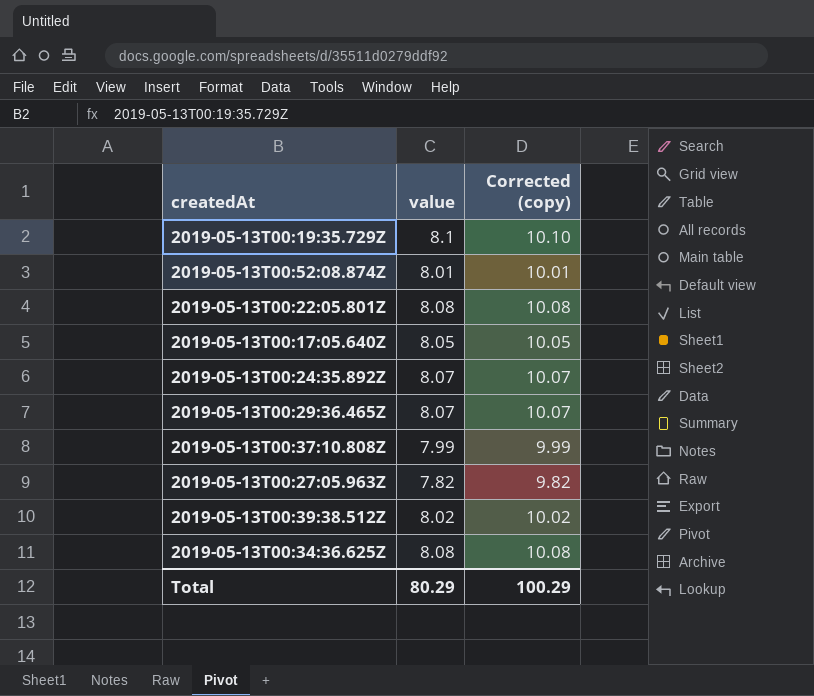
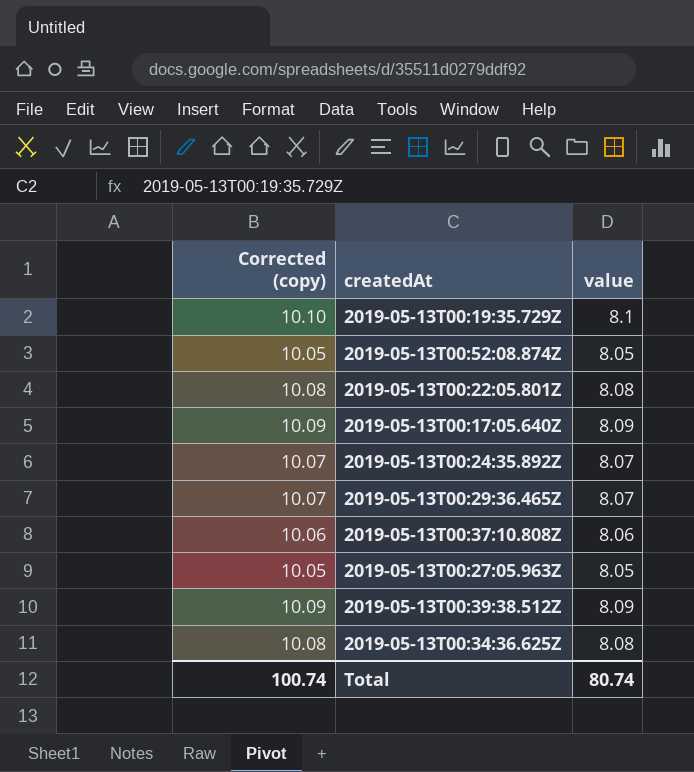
column Corrected (copy) | position: 3 -> 1
2019-05-13T00:52:08.874Z | Corrected (copy): 10.01 -> 10.05
2019-05-13T00:52:08.874Z | value: 8.01 -> 8.05
2019-05-13T00:17:05.640Z | Corrected (copy): 10.05 -> 10.09
2019-05-13T00:17:05.640Z | value: 8.05 -> 8.09
2019-05-13T00:37:10.808Z | Corrected (copy): 9.99 -> 10.06
2019-05-13T00:37:10.808Z | value: 7.99 -> 8.06
2019-05-13T00:27:05.963Z | Corrected (copy): 9.82 -> 10.05
2019-05-13T00:27:05.963Z | value: 7.82 -> 8.05
2019-05-13T00:39:38.512Z | Corrected (copy): 10.02 -> 10.09
2019-05-13T00:39:38.512Z | value: 8.02 -> 8.09
Total | Corrected (copy): 100.29 -> 100.74
Total | value: 80.29 -> 80.74

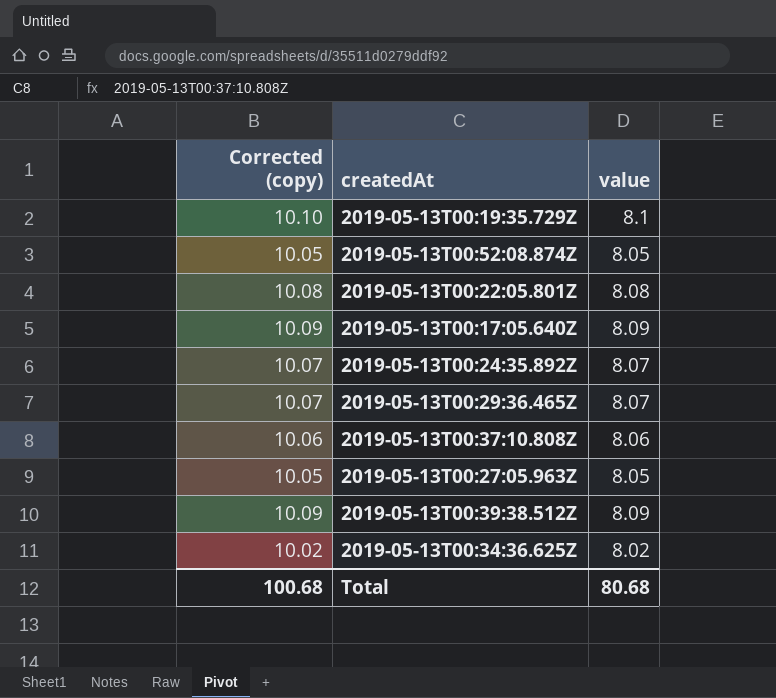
2019-05-13T00:34:36.625Z | Corrected (copy): 10.08 -> 10.02
2019-05-13T00:34:36.625Z | value: 8.08 -> 8.02
Total | Corrected (copy): 100.74 -> 100.68
Total | value: 80.74 -> 80.68

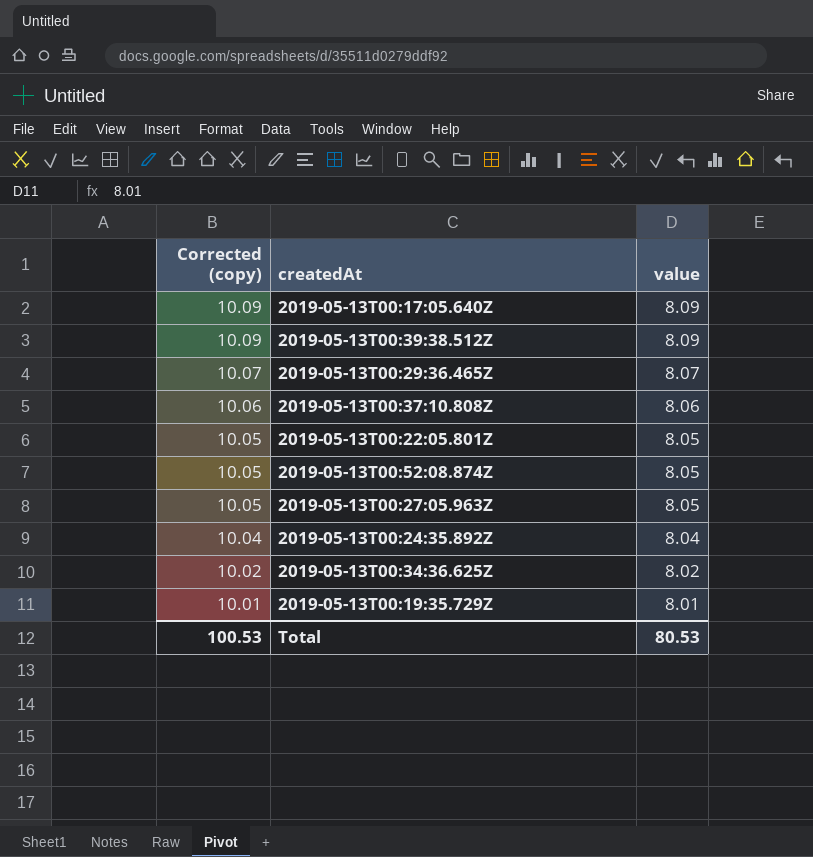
row order: none -> Corrected (copy) descending
2019-05-13T00:22:05.801Z | Corrected (copy): 10.08 -> 10.05
2019-05-13T00:22:05.801Z | value: 8.08 -> 8.05
2019-05-13T00:24:35.892Z | Corrected (copy): 10.07 -> 10.04
2019-05-13T00:24:35.892Z | value: 8.07 -> 8.04
2019-05-13T00:19:35.729Z | Corrected (copy): 10.10 -> 10.01
2019-05-13T00:19:35.729Z | value: 8.1 -> 8.01
Total | Corrected (copy): 100.68 -> 100.53
Total | value: 80.68 -> 80.53

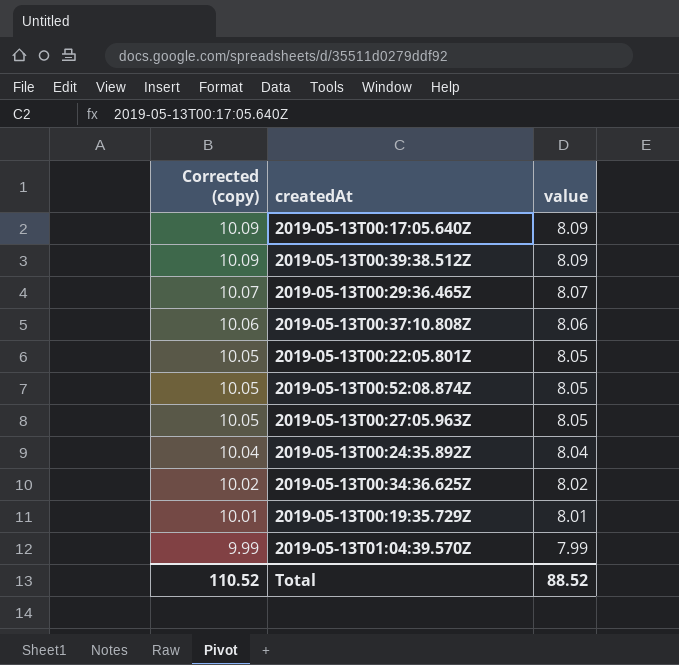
row 2019-05-13T01:04:39.570Z: none -> 9.99 | 7.99
Total | Corrected (copy): 100.53 -> 110.52
Total | value: 80.53 -> 88.52

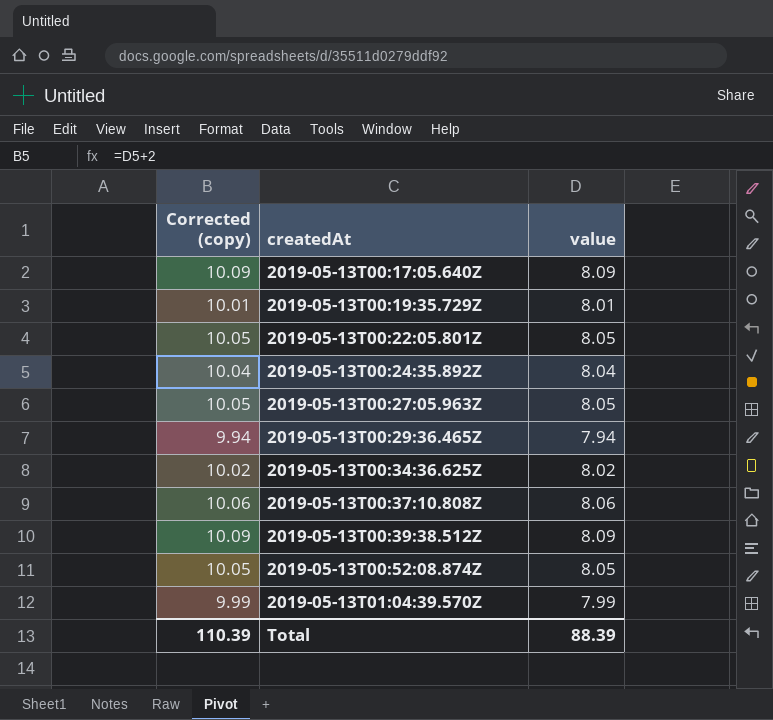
row order: Corrected (copy) descending -> createdAt ascending
2019-05-13T00:29:36.465Z | Corrected (copy): 10.07 -> 9.94
2019-05-13T00:29:36.465Z | value: 8.07 -> 7.94
Total | Corrected (copy): 110.52 -> 110.39
Total | value: 88.52 -> 88.39

